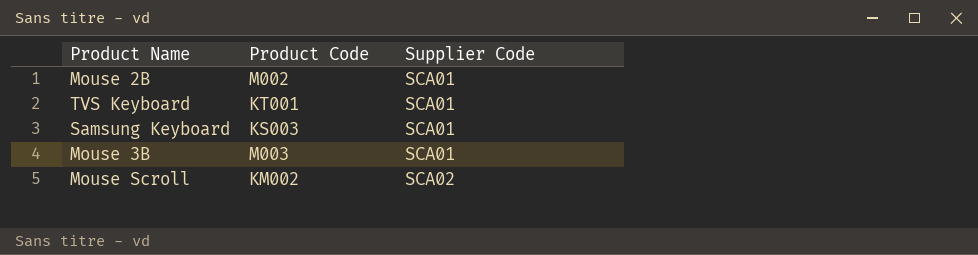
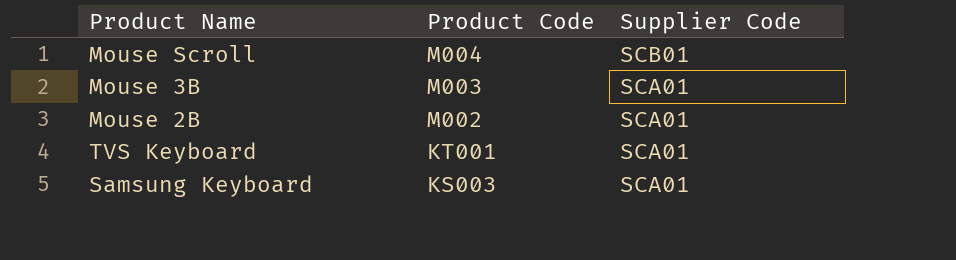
row order: Supplier Code ascending -> Product Code descending
Mouse Scroll | Product Code: KM002 -> M004
Mouse Scroll | Supplier Code: SCA02 -> SCB01

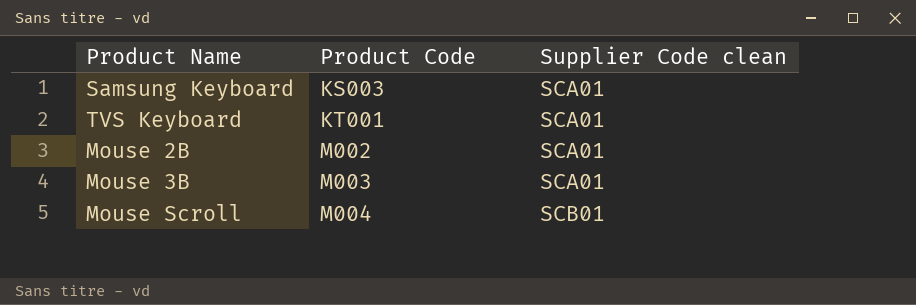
row order: Product Code descending -> Product Code ascending
column name: Supplier Code -> Supplier Code clean

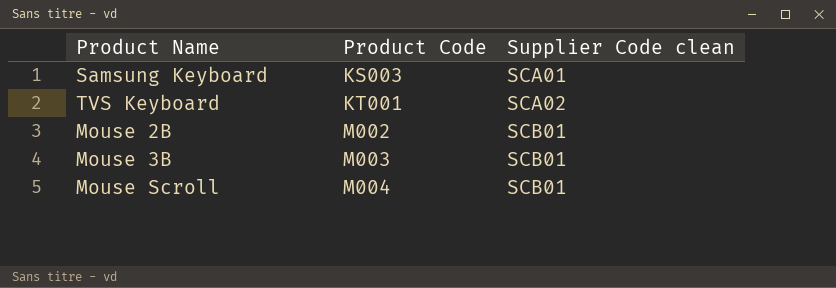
TVS Keyboard | Supplier Code clean: SCA01 -> SCA02
Mouse 2B | Supplier Code clean: SCA01 -> SCB01
Mouse 3B | Supplier Code clean: SCA01 -> SCB01

